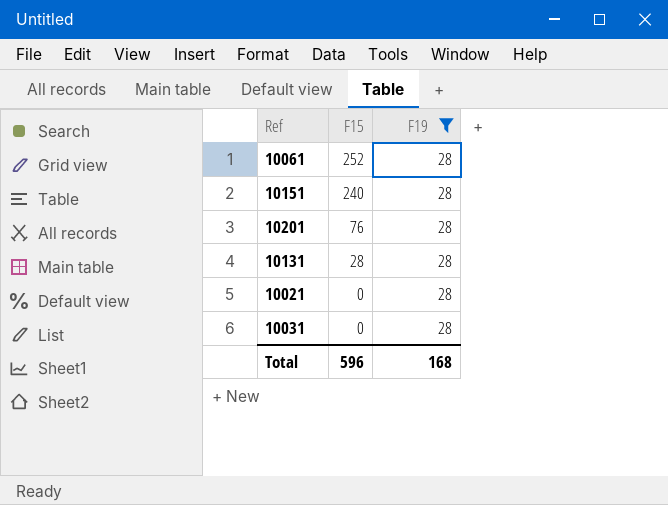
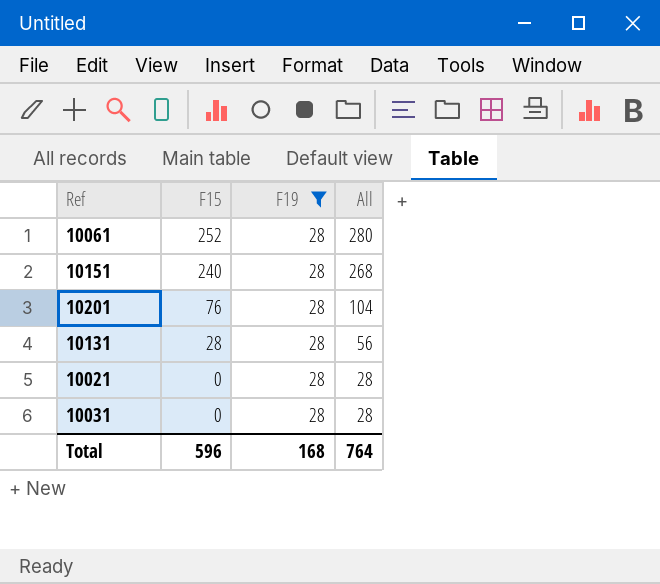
column All | formula: none -> [F15] + [F19]

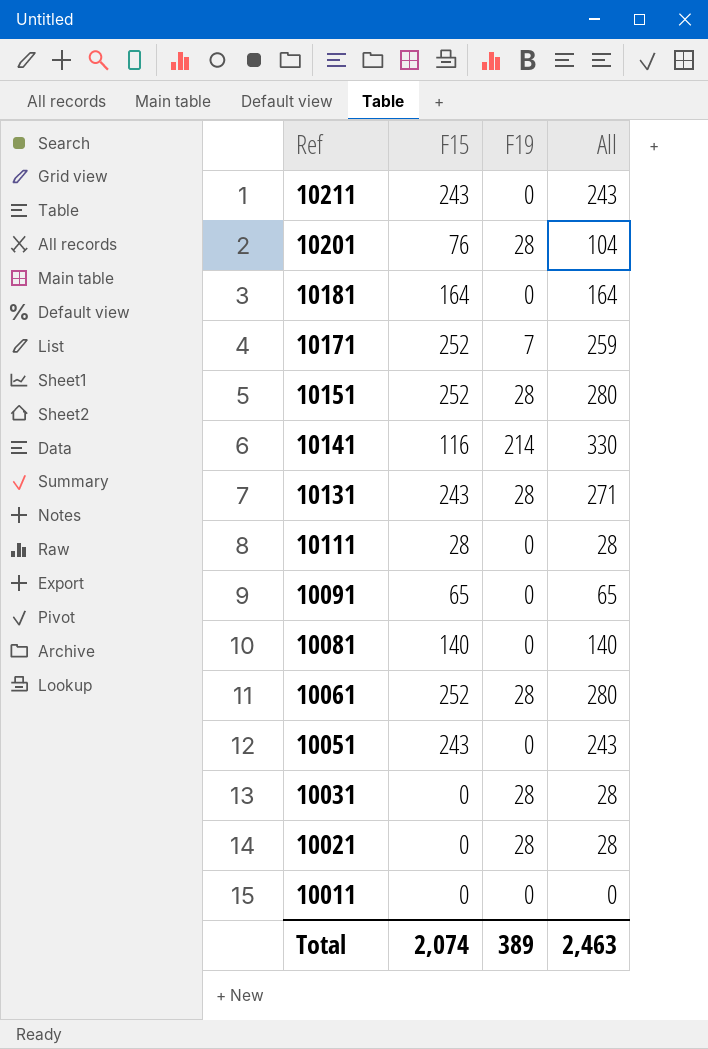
filter: F19 = 28 -> none
row order: F15 descending -> Ref descending
10151 | F15: 240 -> 252
10151 | All: 268 -> 280
10131 | F15: 28 -> 243
10131 | All: 56 -> 271
Total | F15: 596 -> 2,074
Total | F19: 168 -> 389
Total | All: 764 -> 2,463

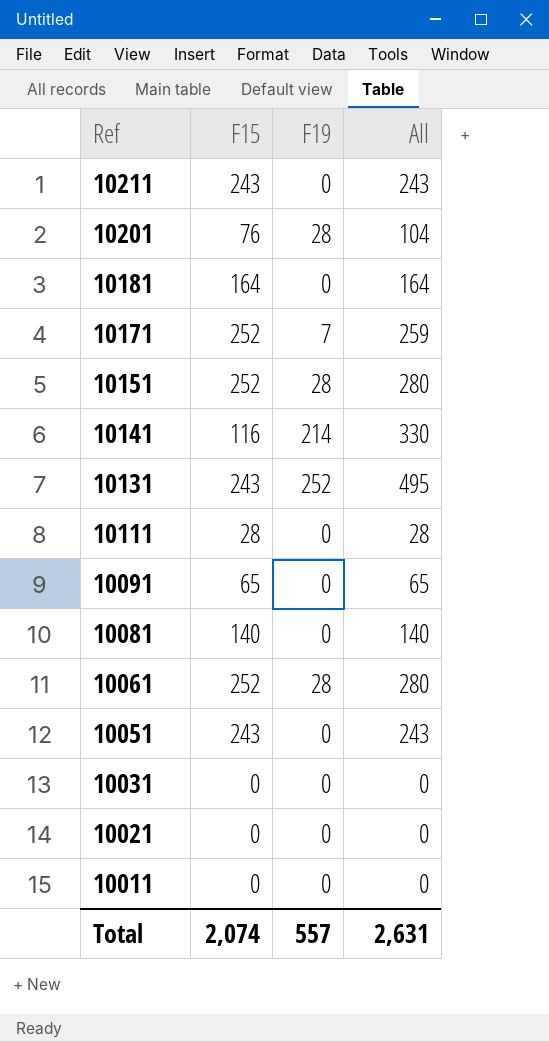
10131 | F19: 28 -> 252
10131 | All: 271 -> 495
10031 | F19: 28 -> 0
10031 | All: 28 -> 0
10021 | F19: 28 -> 0
10021 | All: 28 -> 0
Total | F19: 389 -> 557
Total | All: 2,463 -> 2,631

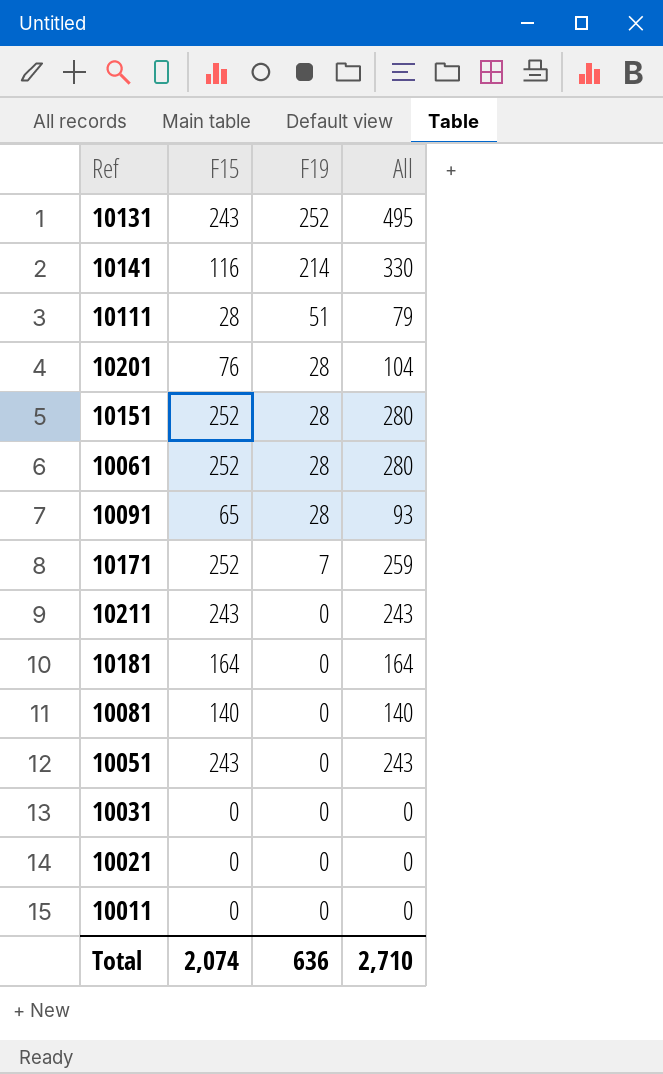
row order: Ref descending -> F19 descending
10111 | F19: 0 -> 51
10111 | All: 28 -> 79
10091 | F19: 0 -> 28
10091 | All: 65 -> 93
Total | F19: 557 -> 636
Total | All: 2,631 -> 2,710

